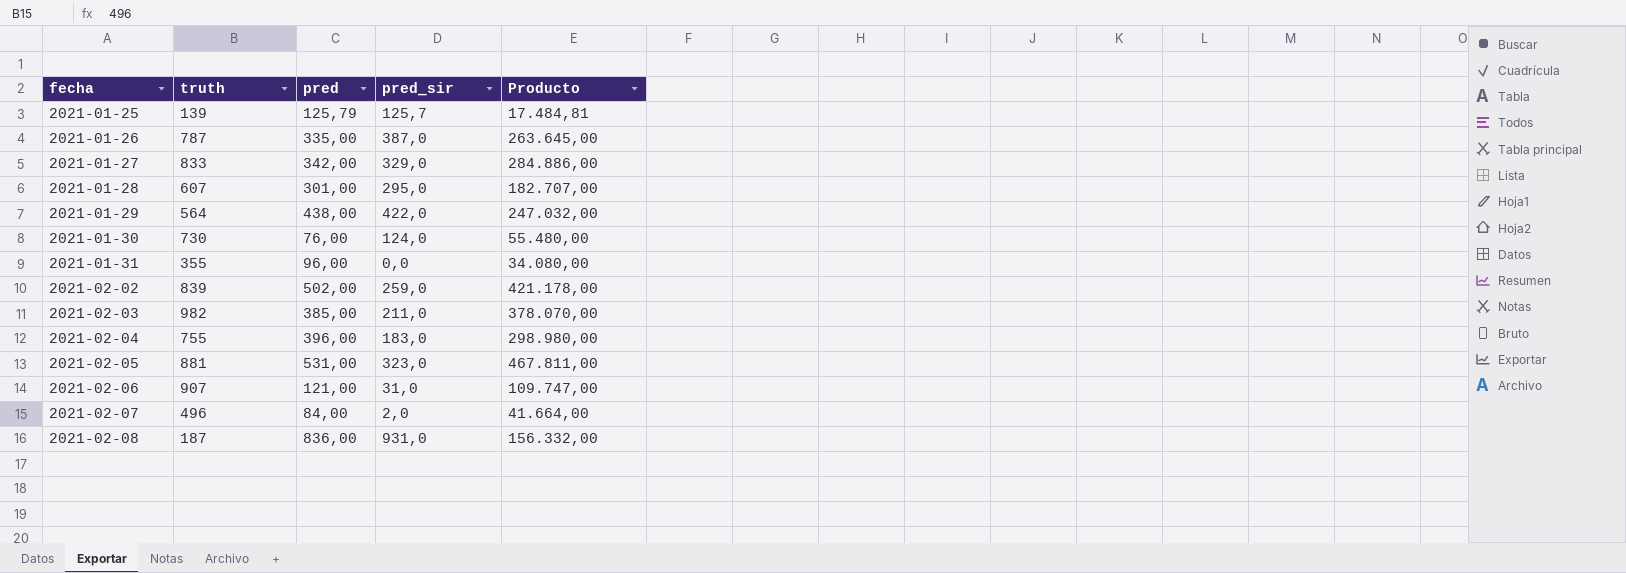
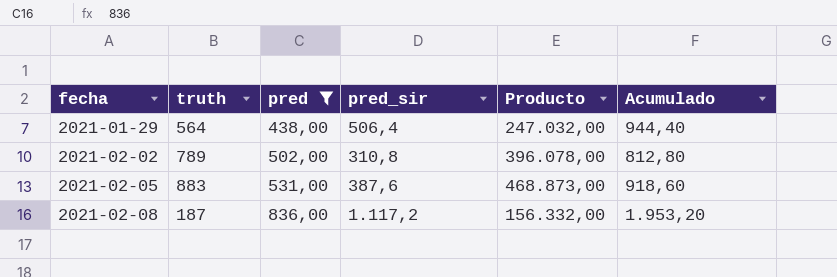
filter: none -> pred >= 438,00
column Acumulado | formula: none -> [pred] + [pred_sir]
2021-01-29 | pred_sir: 422,0 -> 506,4
2021-02-02 | truth: 839 -> 789
2021-02-02 | pred_sir: 259,0 -> 310,8
2021-02-02 | Producto: 421.178,00 -> 396.078,00
2021-02-05 | truth: 881 -> 883
2021-02-05 | pred_sir: 323,0 -> 387,6
2021-02-05 | Producto: 467.811,00 -> 468.873,00
2021-02-08 | pred_sir: 931,0 -> 1.117,2

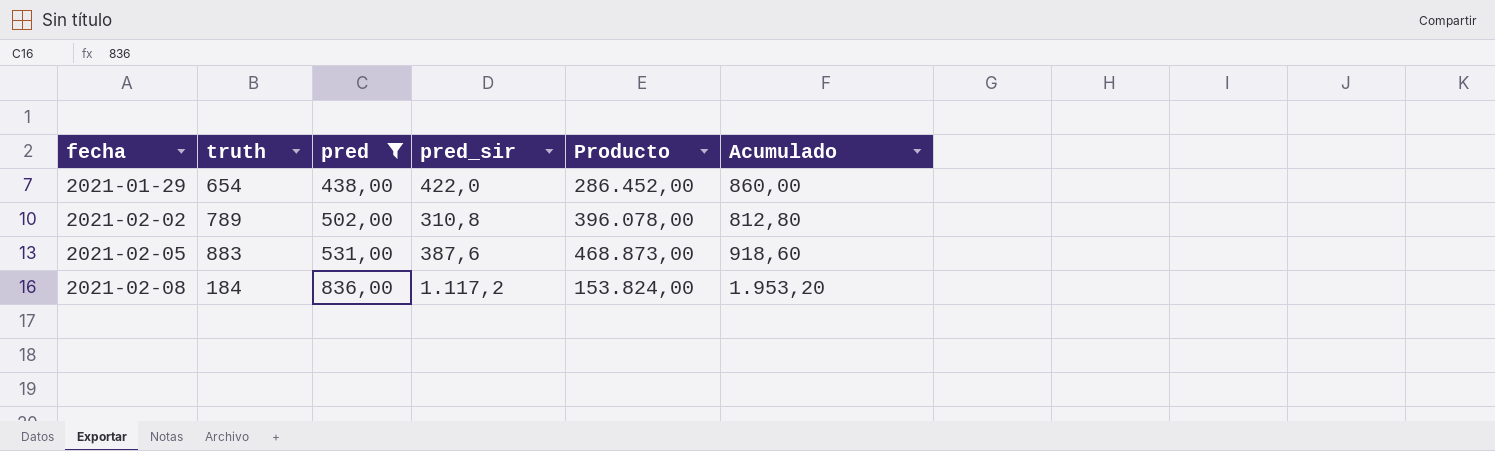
2021-01-29 | truth: 564 -> 654
2021-01-29 | pred_sir: 506,4 -> 422,0
2021-01-29 | Producto: 247.032,00 -> 286.452,00
2021-01-29 | Acumulado: 944,40 -> 860,00
2021-02-08 | truth: 187 -> 184
2021-02-08 | Producto: 156.332,00 -> 153.824,00

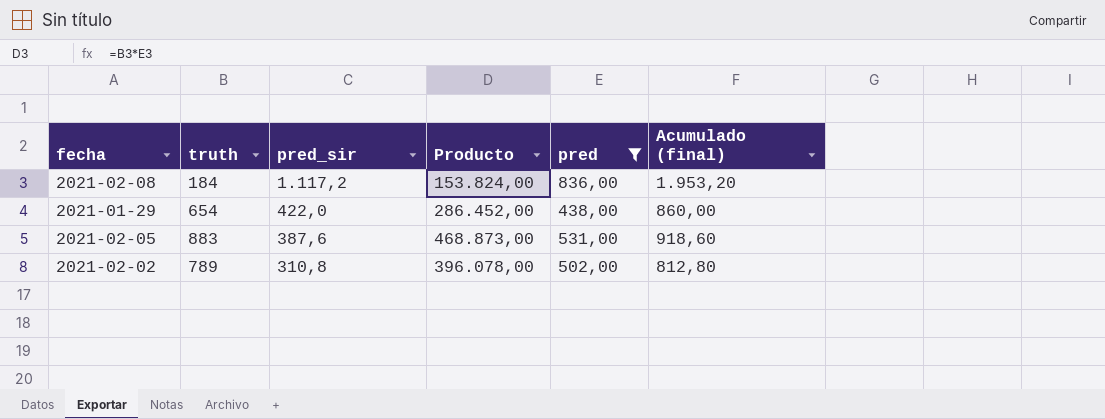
row order: fecha ascending -> pred_sir descending
column pred | position: 3 -> 5
column name: Acumulado -> Acumulado (final)

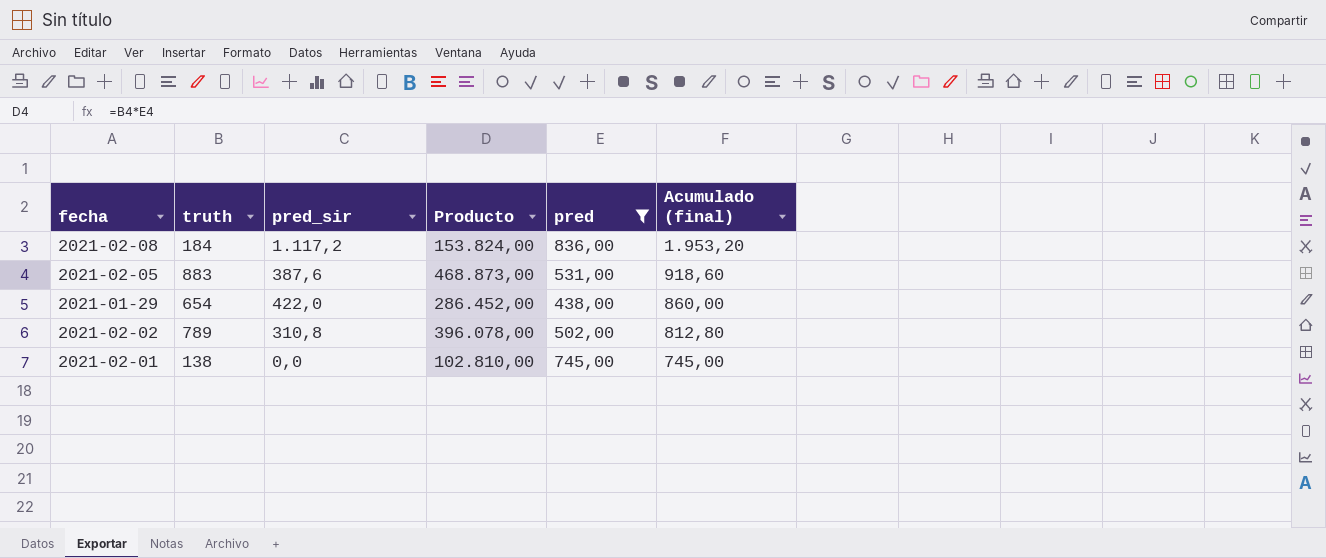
row order: pred_sir descending -> Acumulado (final) descending
row 2021-02-01: none -> 138 | 0,0 | 102.810,00 | 745,00 | 745,00

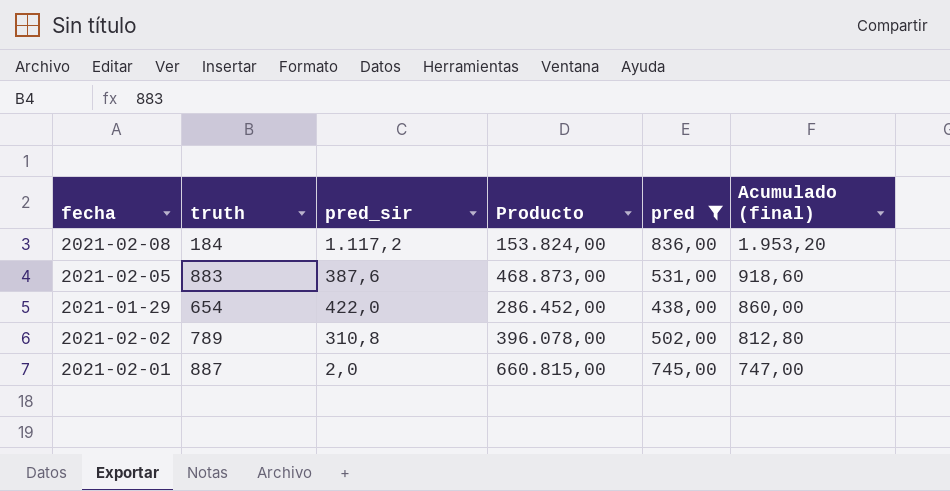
2021-02-01 | truth: 138 -> 887
2021-02-01 | pred_sir: 0,0 -> 2,0
2021-02-01 | Producto: 102.810,00 -> 660.815,00
2021-02-01 | Acumulado (final): 745,00 -> 747,00

